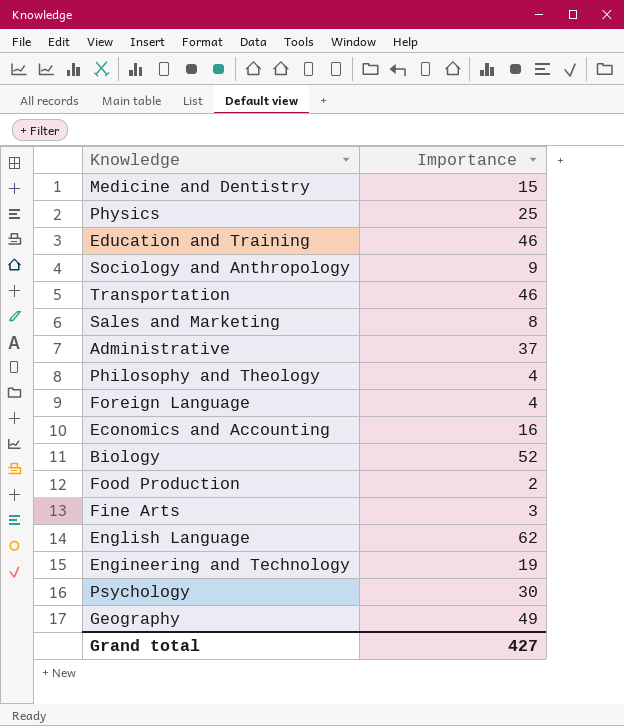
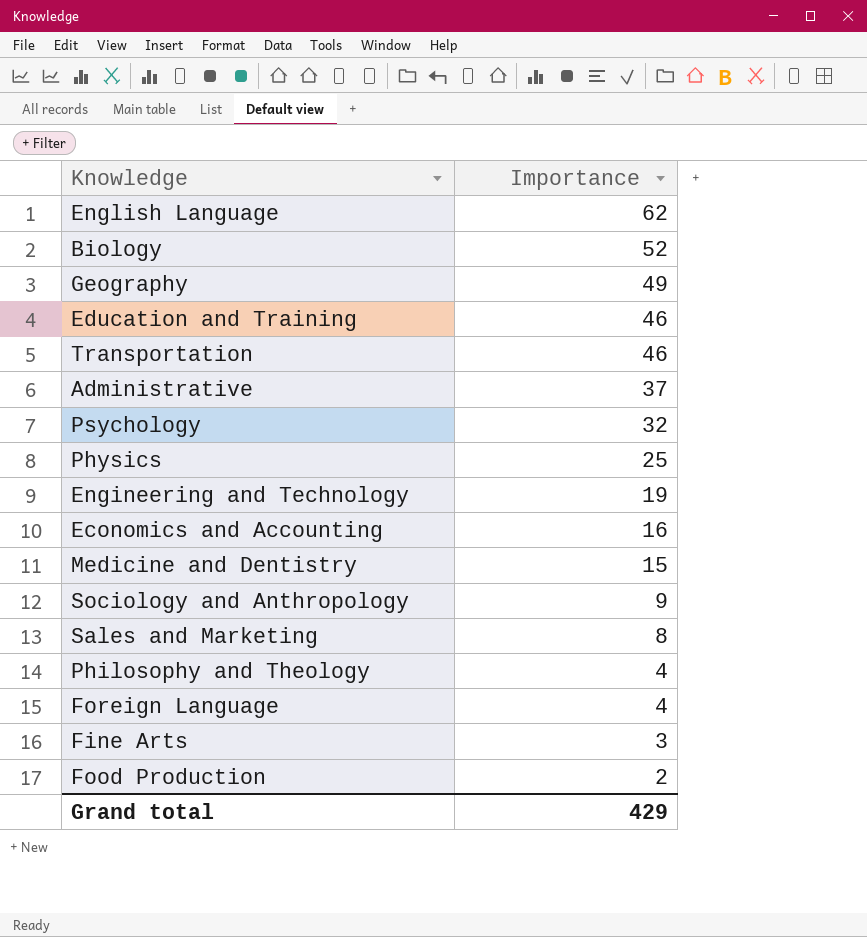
row order: none -> Importance descending
Psychology | Importance: 30 -> 32
Grand total | Importance: 427 -> 429

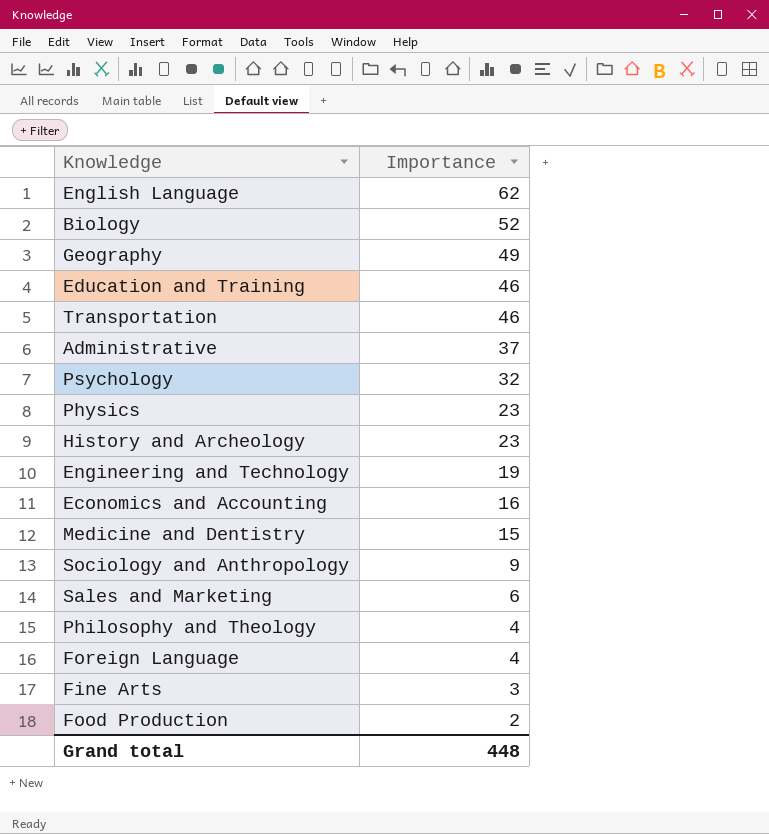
Physics | Importance: 25 -> 23
row History and Archeology: none -> 23
Sales and Marketing | Importance: 8 -> 6
Grand total | Importance: 429 -> 448

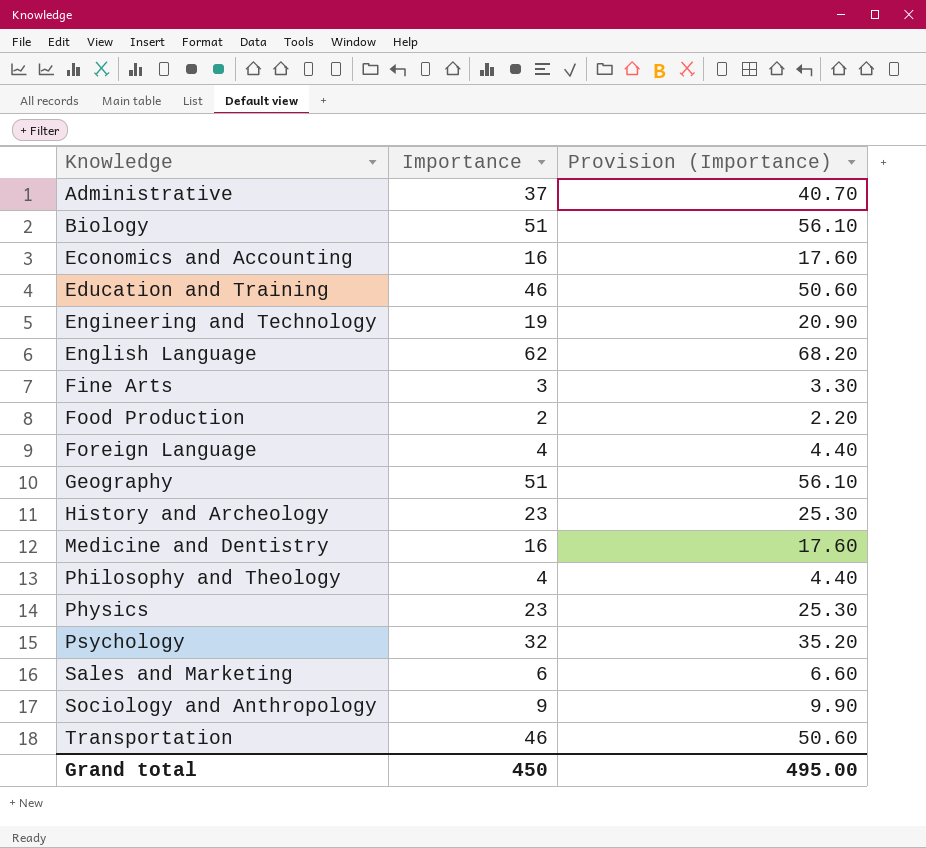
row order: Importance descending -> Knowledge ascending
column Provision (Importance) | formula: none -> [Importance] * 1.1
Biology | Importance: 52 -> 51
Geography | Importance: 49 -> 51
Medicine and Dentistry | Importance: 15 -> 16
Grand total | Importance: 448 -> 450

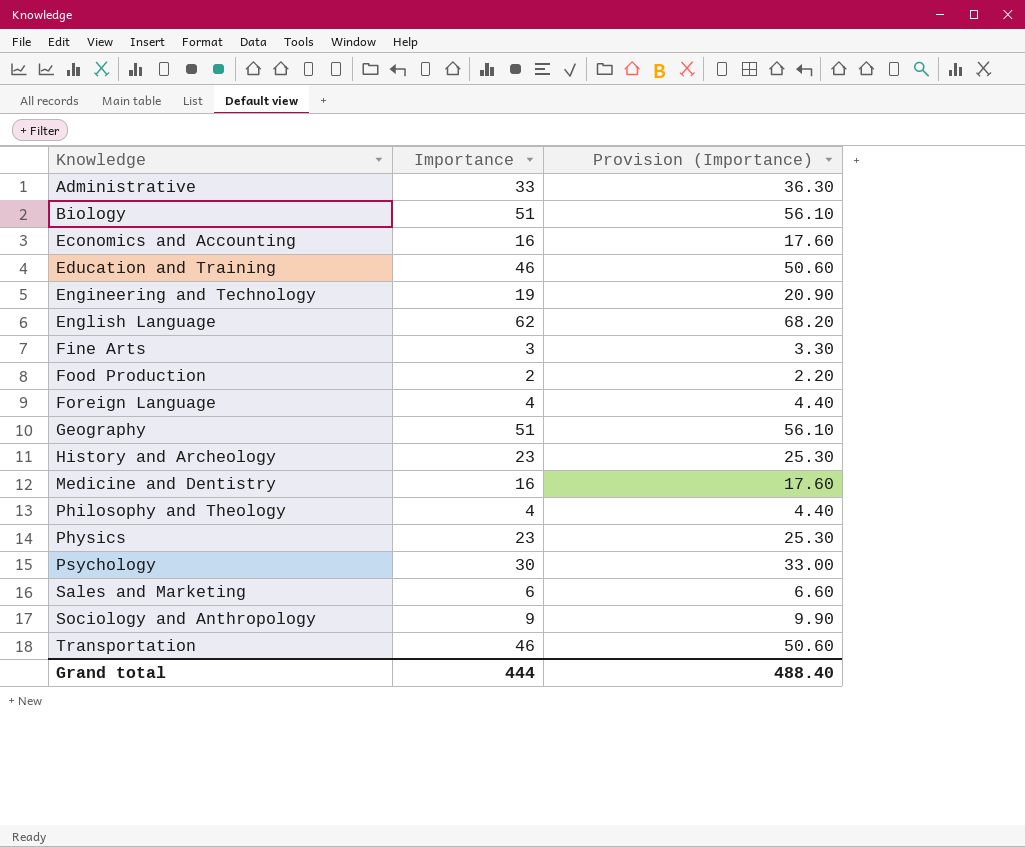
Administrative | Importance: 37 -> 33
Administrative | Provision (Importance): 40.70 -> 36.30
Psychology | Importance: 32 -> 30
Psychology | Provision (Importance): 35.20 -> 33.00
Grand total | Importance: 450 -> 444
Grand total | Provision (Importance): 495.00 -> 488.40

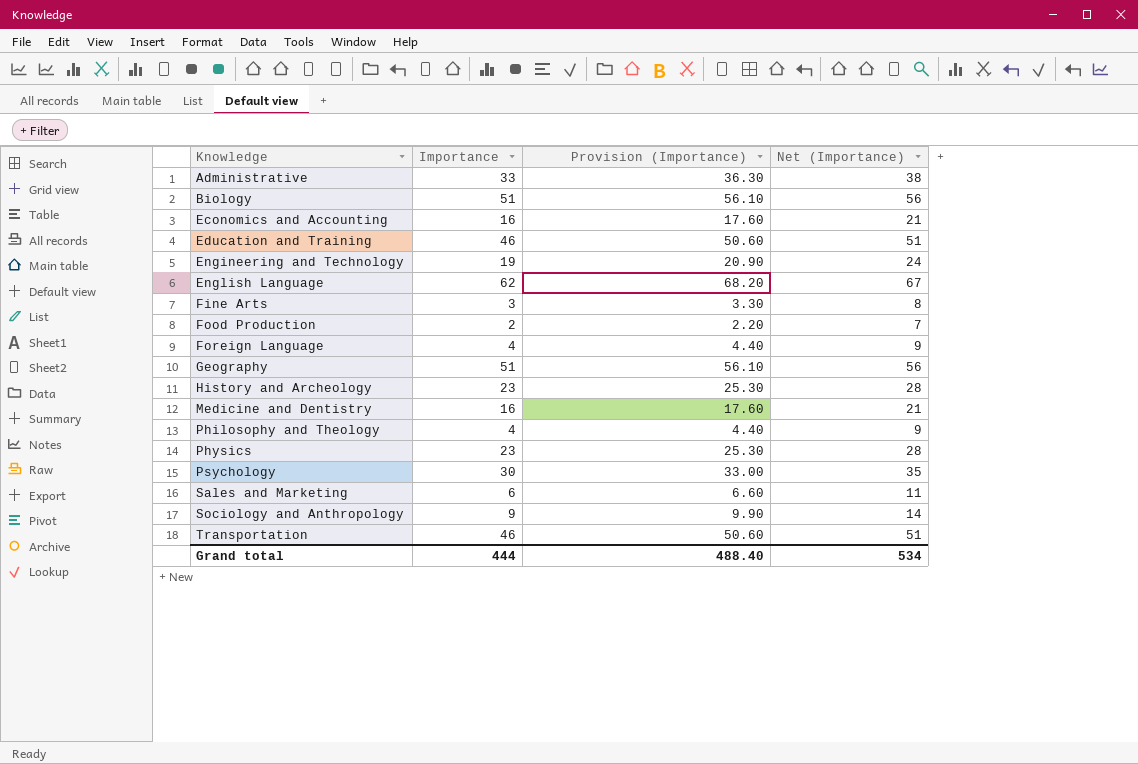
column Net (Importance) | formula: none -> [Importance] + 5

